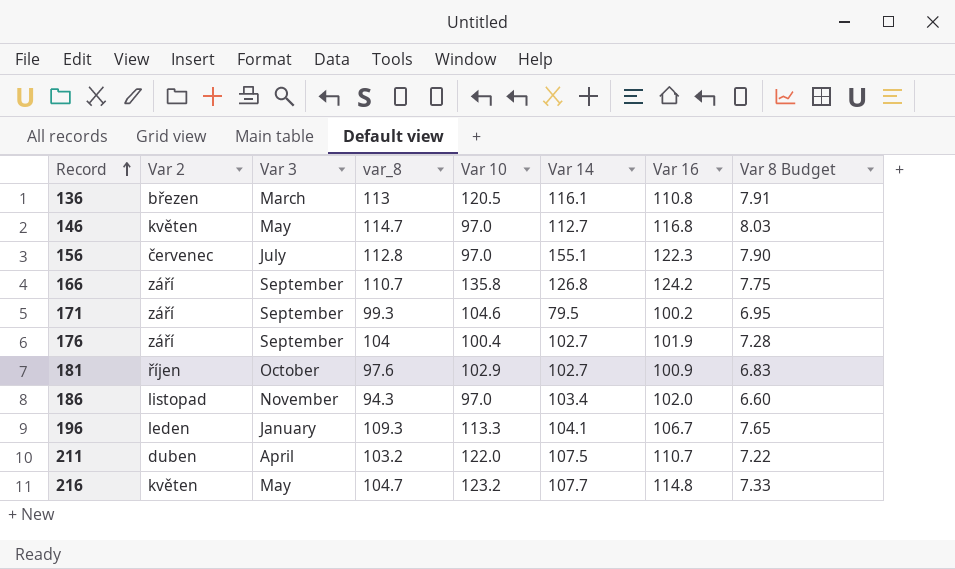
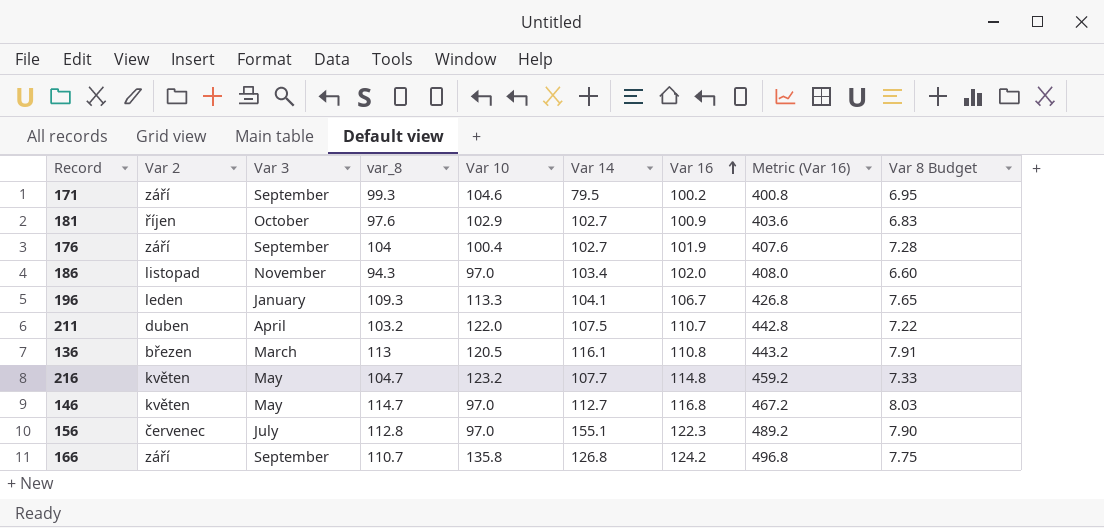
row order: Record ascending -> Var 16 ascending
column Metric (Var 16) | formula: none -> [Var 16] * 4

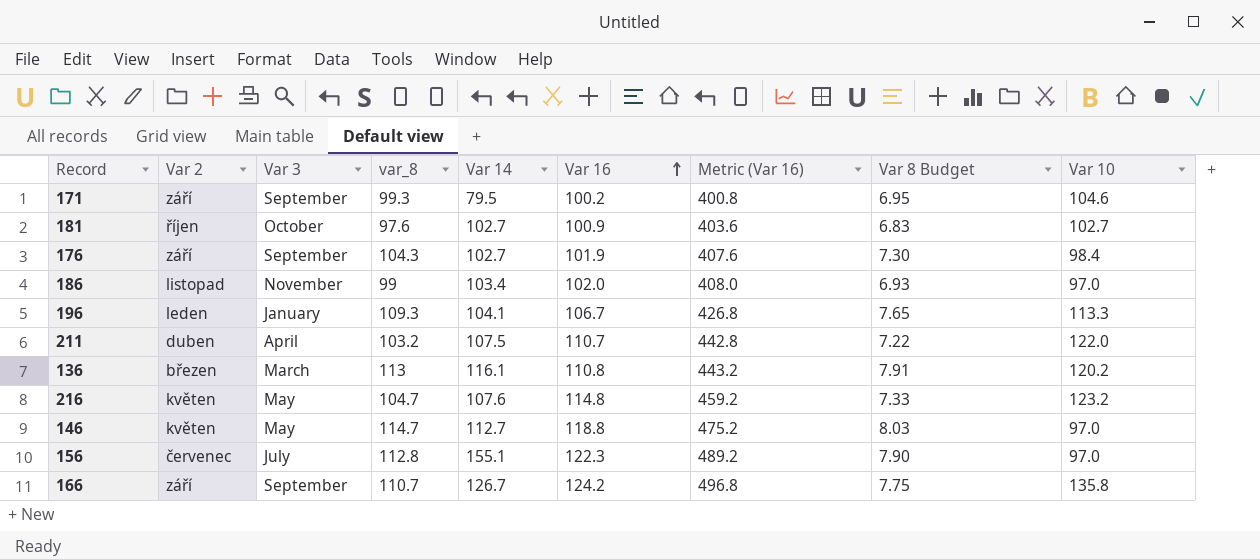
column Var 10 | position: 5 -> 9
181 | Var 10: 102.9 -> 102.7
176 | var_8: 104 -> 104.3
176 | Var 8 Budget: 7.28 -> 7.30
176 | Var 10: 100.4 -> 98.4
186 | var_8: 94.3 -> 99
186 | Var 8 Budget: 6.60 -> 6.93
136 | Var 10: 120.5 -> 120.2
216 | Var 14: 107.7 -> 107.6
146 | Var 16: 116.8 -> 118.8
146 | Metric (Var 16): 467.2 -> 475.2
166 | Var 14: 126.8 -> 126.7

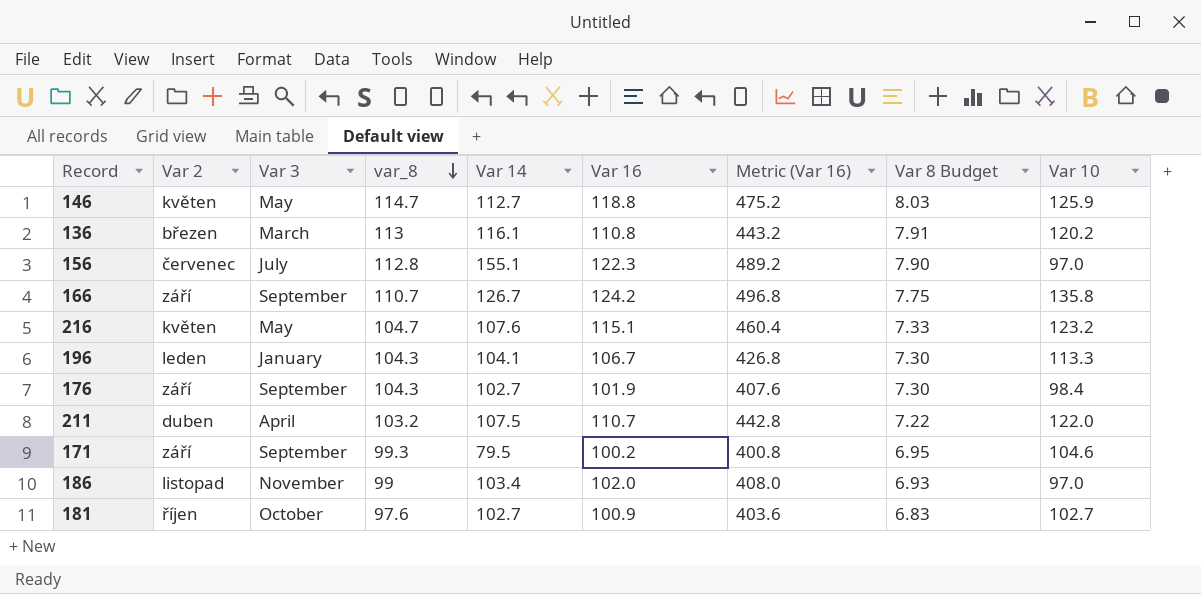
row order: Var 16 ascending -> var_8 descending
146 | Var 10: 97.0 -> 125.9
216 | Var 16: 114.8 -> 115.1
216 | Metric (Var 16): 459.2 -> 460.4
196 | var_8: 109.3 -> 104.3
196 | Var 8 Budget: 7.65 -> 7.30

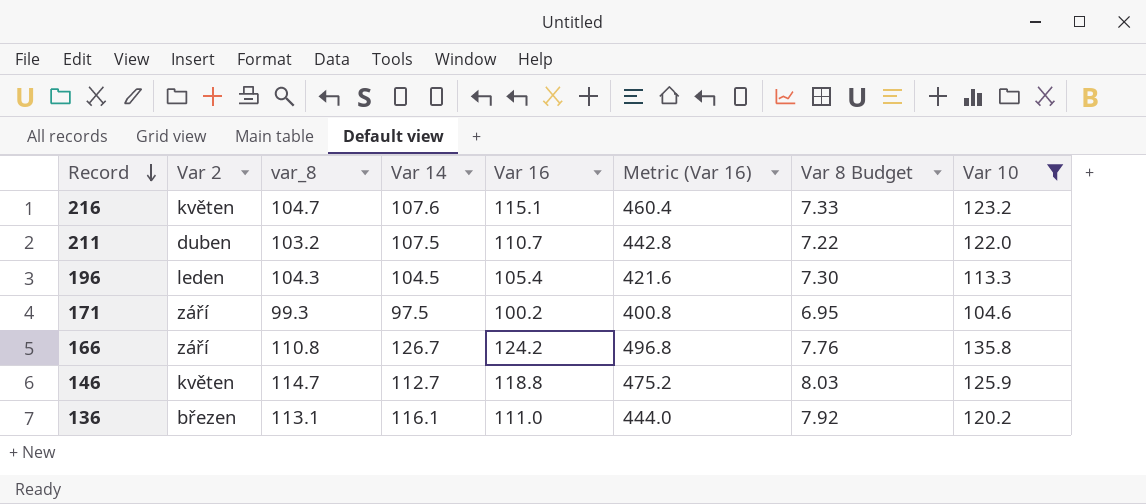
filter: none -> Var 10 >= 104.6
row order: var_8 descending -> Record descending
column Var 3 | position: 3 -> none
196 | Var 14: 104.1 -> 104.5
196 | Var 16: 106.7 -> 105.4
196 | Metric (Var 16): 426.8 -> 421.6
171 | Var 14: 79.5 -> 97.5
166 | var_8: 110.7 -> 110.8
166 | Var 8 Budget: 7.75 -> 7.76
136 | var_8: 113 -> 113.1
136 | Var 16: 110.8 -> 111.0
136 | Metric (Var 16): 443.2 -> 444.0
136 | Var 8 Budget: 7.91 -> 7.92

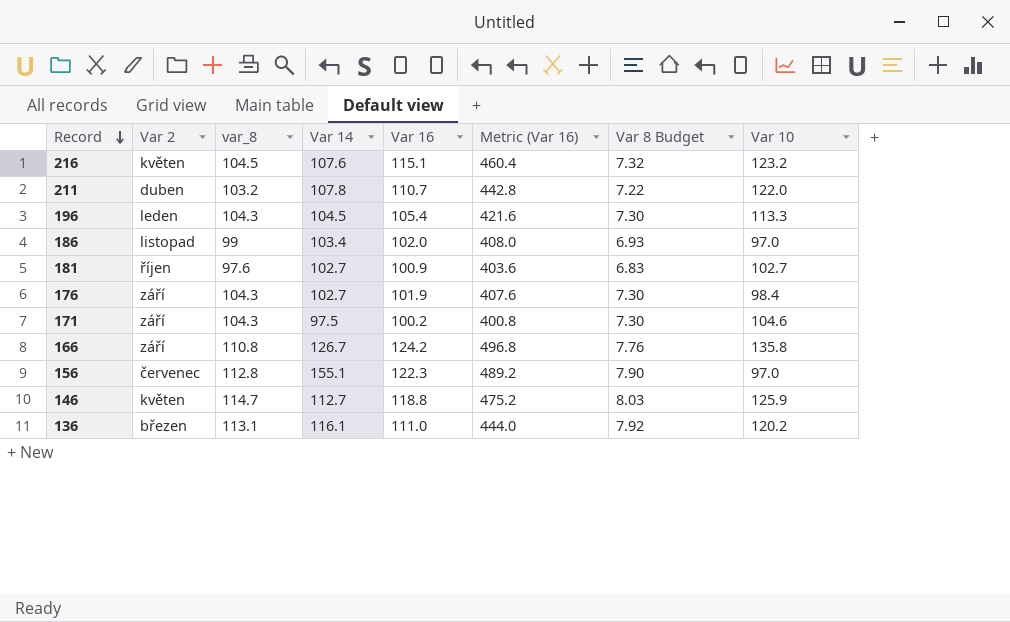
filter: Var 10 >= 104.6 -> none
216 | var_8: 104.7 -> 104.5
216 | Var 8 Budget: 7.33 -> 7.32
211 | Var 14: 107.5 -> 107.8
171 | var_8: 99.3 -> 104.3
171 | Var 8 Budget: 6.95 -> 7.30

